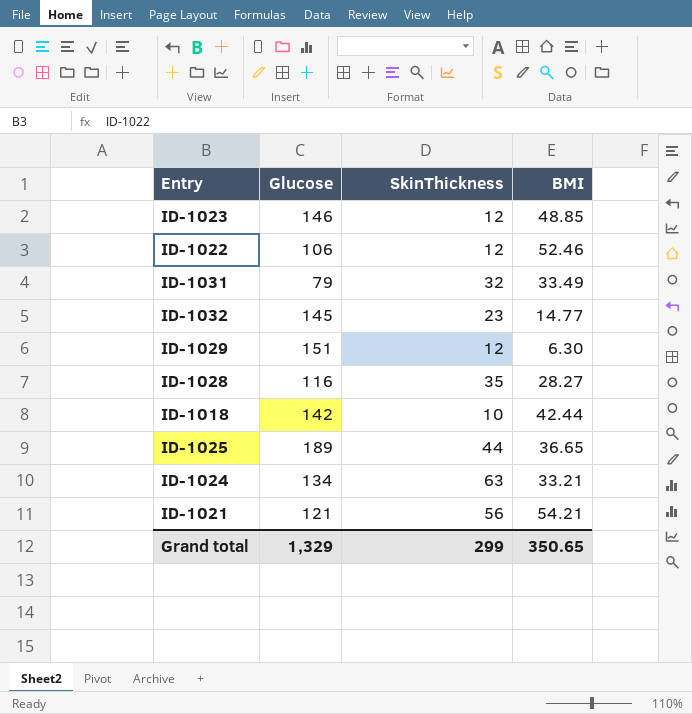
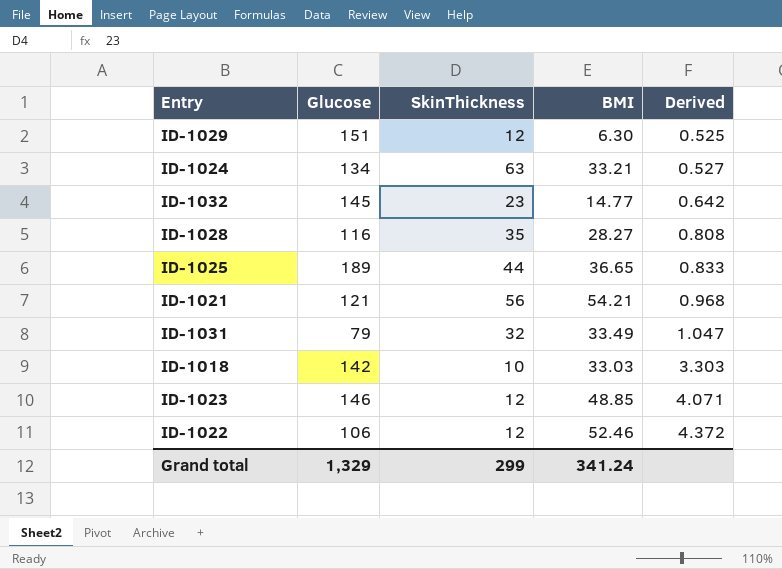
row order: none -> Derived ascending
column Derived | formula: none -> [BMI] / [SkinThickness]
ID-1018 | BMI: 42.44 -> 33.03
Grand total | BMI: 350.65 -> 341.24

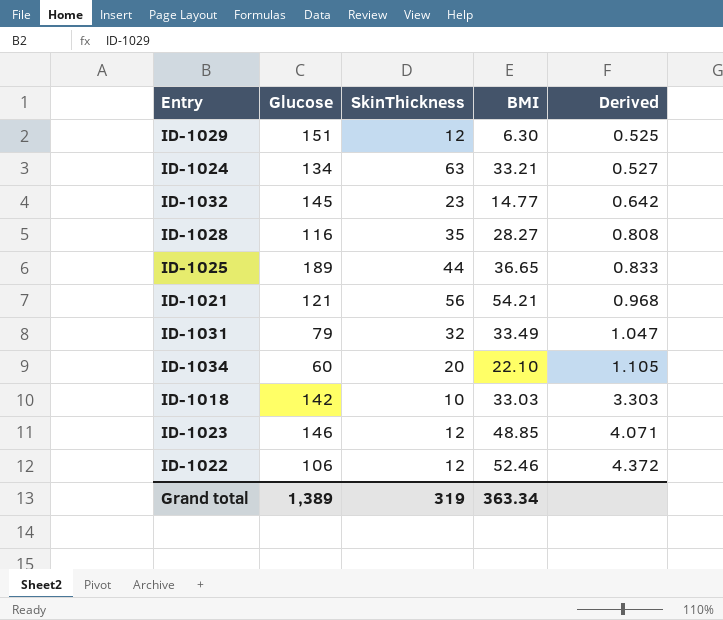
row ID-1034: none -> 60 | 20 | 22.10 | 1.105
Grand total | Glucose: 1,329 -> 1,389
Grand total | SkinThickness: 299 -> 319
Grand total | BMI: 341.24 -> 363.34

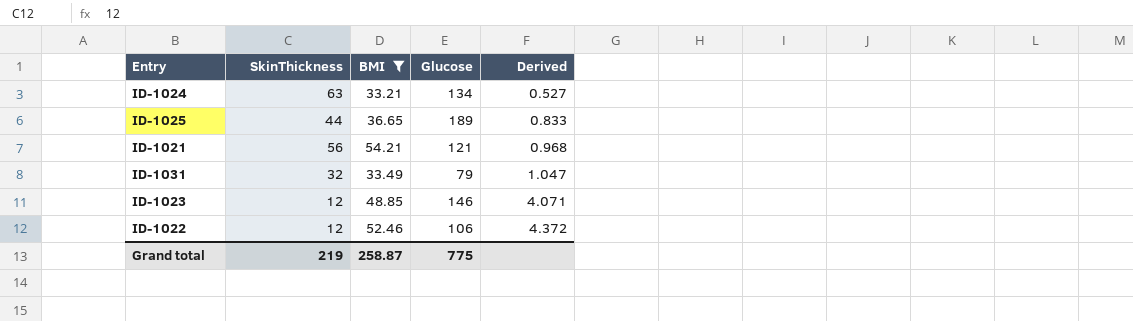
filter: none -> BMI >= 33.21
column Glucose | position: 2 -> 4
Grand total | SkinThickness: 319 -> 219
Grand total | BMI: 363.34 -> 258.87
Grand total | Glucose: 1,389 -> 775

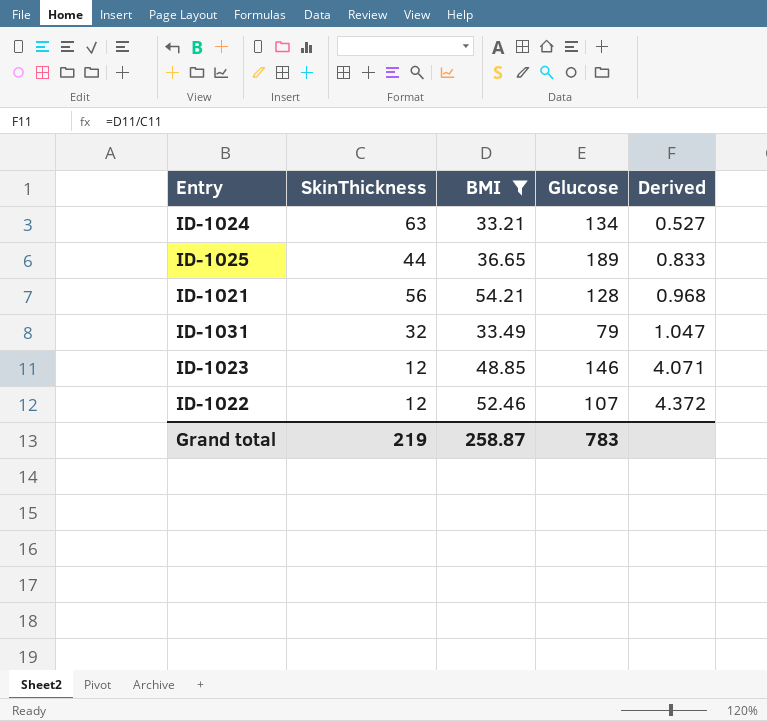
ID-1021 | Glucose: 121 -> 128
ID-1022 | Glucose: 106 -> 107
Grand total | Glucose: 775 -> 783

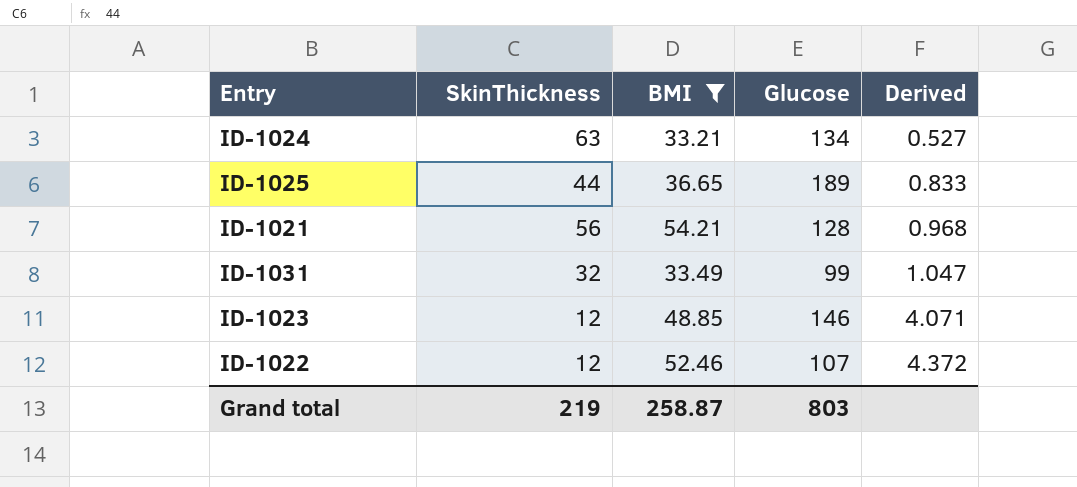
ID-1031 | Glucose: 79 -> 99
Grand total | Glucose: 783 -> 803

